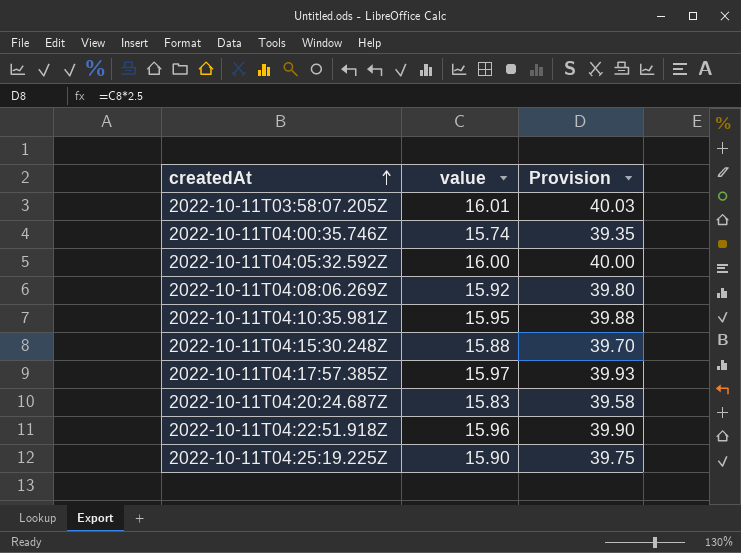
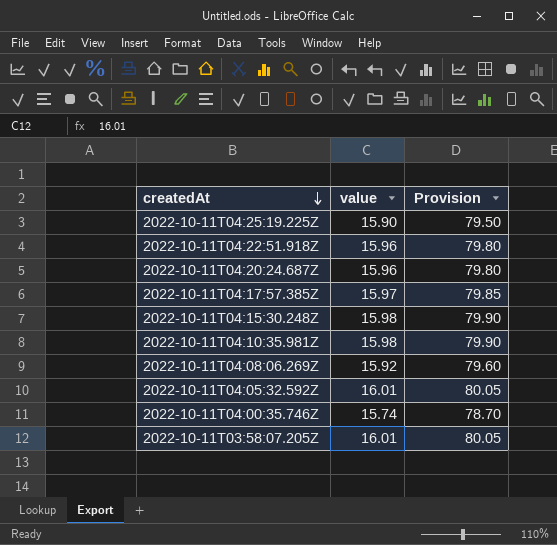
row order: createdAt ascending -> createdAt descending
column Provision | formula: [value] * 2.5 -> [value] * 5
2022-10-11T04:20:24.687Z | value: 15.83 -> 15.96
2022-10-11T04:15:30.248Z | value: 15.88 -> 15.98
2022-10-11T04:10:35.981Z | value: 15.95 -> 15.98
2022-10-11T04:05:32.592Z | value: 16.00 -> 16.01

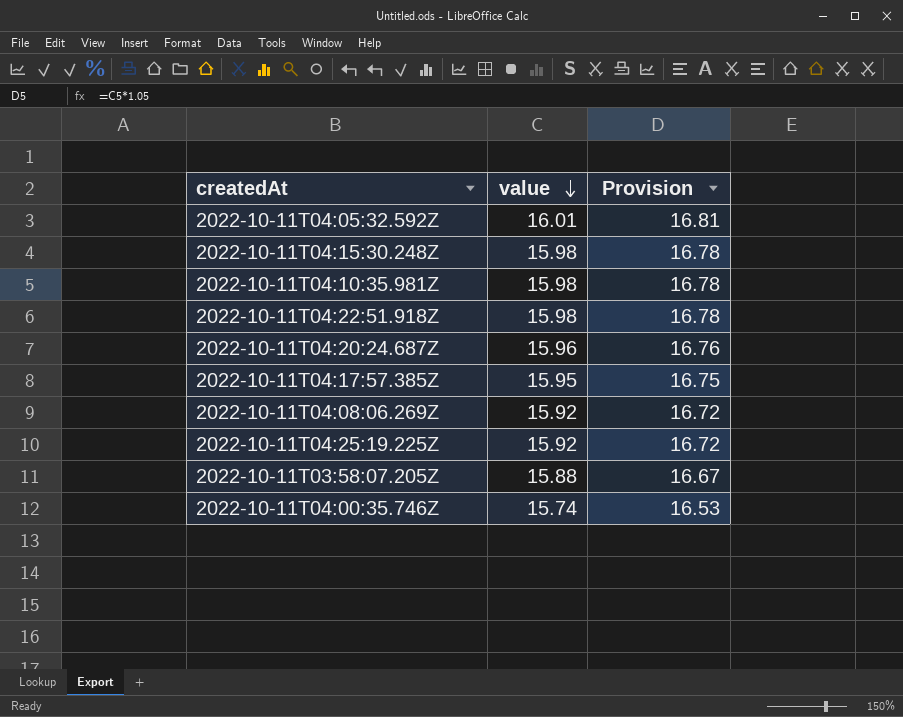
row order: createdAt descending -> value descending
column Provision | formula: [value] * 5 -> [value] * 1.05
2022-10-11T04:22:51.918Z | value: 15.96 -> 15.98
2022-10-11T04:17:57.385Z | value: 15.97 -> 15.95
2022-10-11T04:25:19.225Z | value: 15.90 -> 15.92
2022-10-11T03:58:07.205Z | value: 16.01 -> 15.88

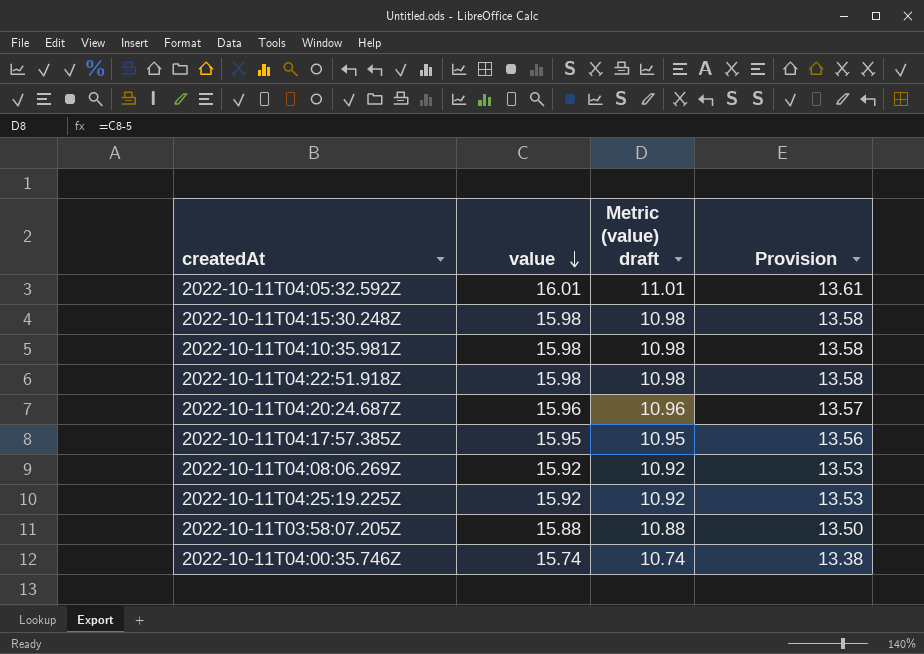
column Metric (value) draft | formula: none -> [value] - 5
column Provision | formula: [value] * 1.05 -> [value] * 0.85

